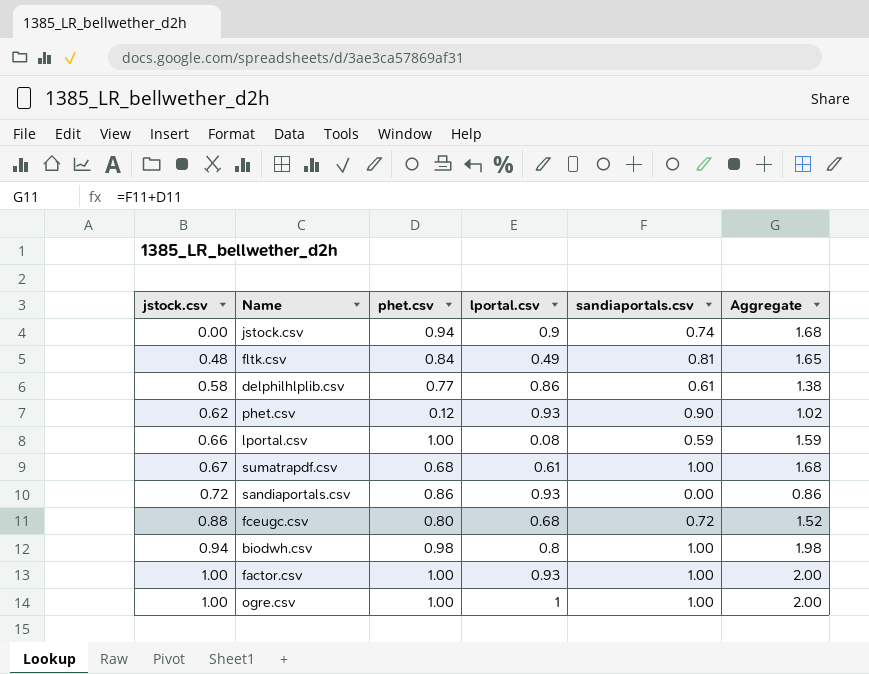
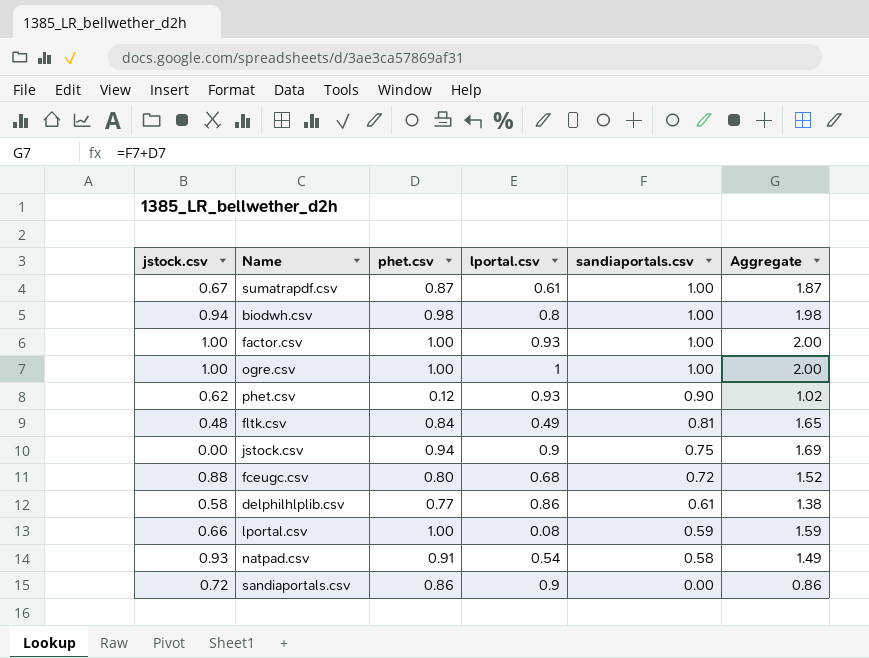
row order: jstock.csv ascending -> sandiaportals.csv descending
sumatrapdf.csv | phet.csv: 0.68 -> 0.87
sumatrapdf.csv | Aggregate: 1.68 -> 1.87
jstock.csv | sandiaportals.csv: 0.74 -> 0.75
jstock.csv | Aggregate: 1.68 -> 1.69
row natpad.csv: none -> 0.93 | 0.91 | 0.54 | 0.58 | 1.49
sandiaportals.csv | lportal.csv: 0.93 -> 0.9

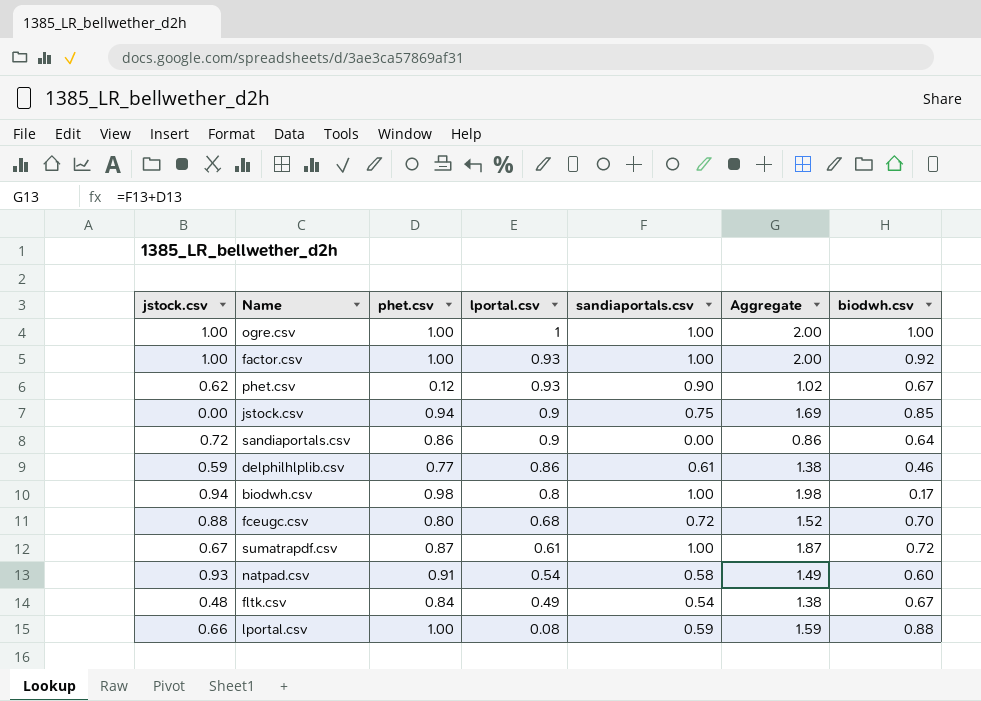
row order: sandiaportals.csv descending -> lportal.csv descending
column biodwh.csv | position: none -> 7
delphilhlplib.csv | jstock.csv: 0.58 -> 0.59
fltk.csv | sandiaportals.csv: 0.81 -> 0.54
fltk.csv | Aggregate: 1.65 -> 1.38

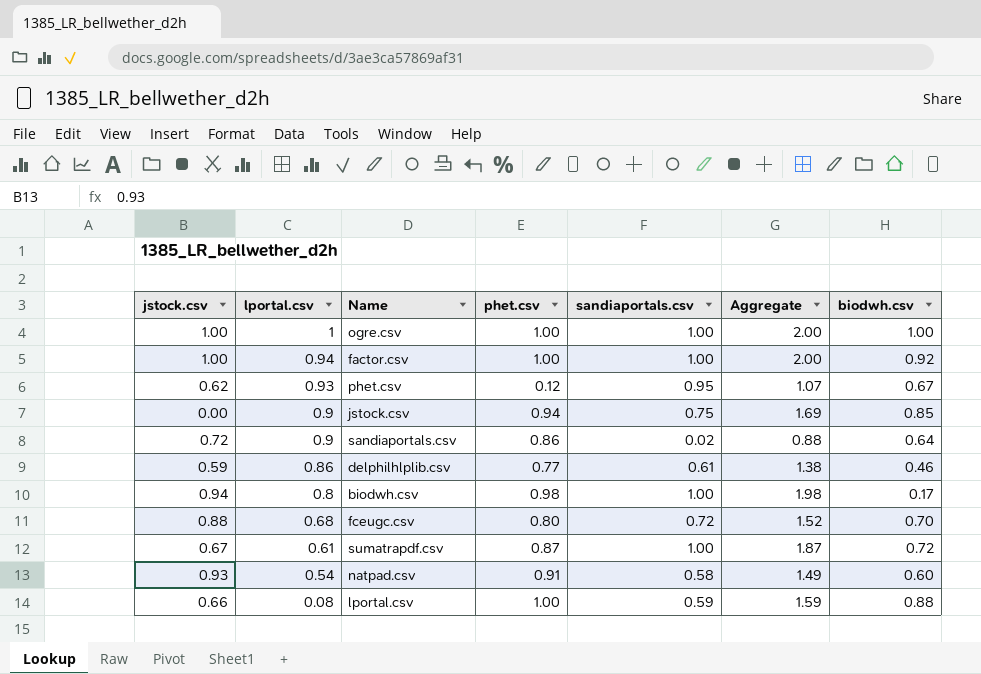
column lportal.csv | position: 4 -> 2
row fltk.csv: 0.48 | 0.84 | 0.49 | 0.54 | 1.38 | 0.67 -> none
factor.csv | lportal.csv: 0.93 -> 0.94
phet.csv | sandiaportals.csv: 0.90 -> 0.95
phet.csv | Aggregate: 1.02 -> 1.07
sandiaportals.csv | sandiaportals.csv: 0.00 -> 0.02
sandiaportals.csv | Aggregate: 0.86 -> 0.88

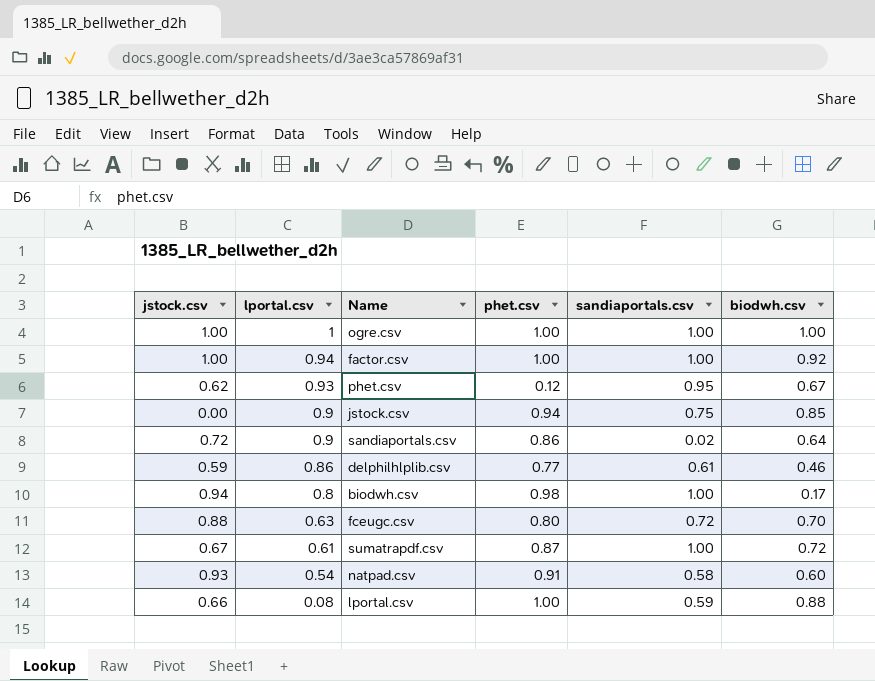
column Aggregate | formula: [phet.csv] + [sandiaportals.csv] -> none
fceugc.csv | lportal.csv: 0.68 -> 0.63

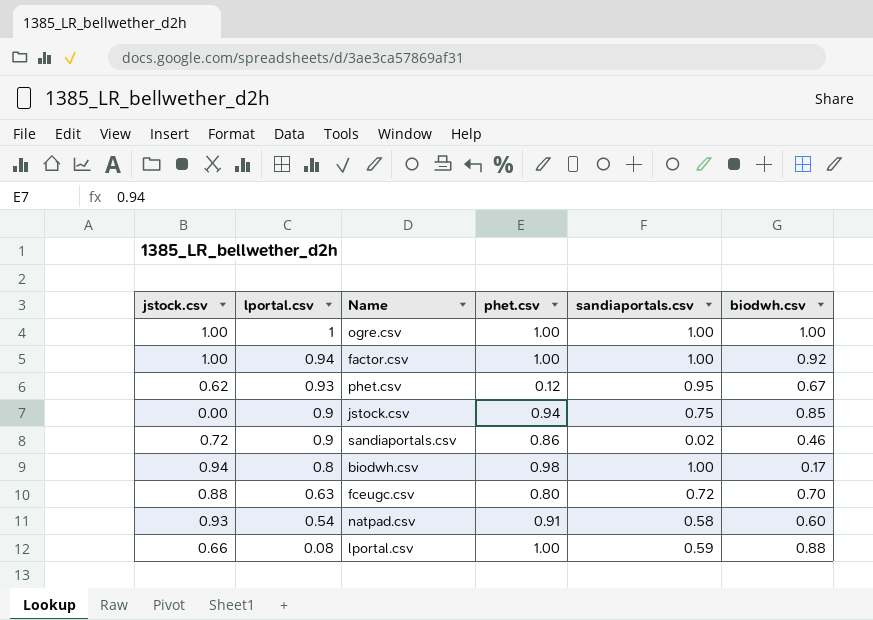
row delphilhlplib.csv: 0.59 | 0.86 | 0.77 | 0.61 | 0.46 -> none
row sumatrapdf.csv: 0.67 | 0.61 | 0.87 | 1.00 | 0.72 -> none
sandiaportals.csv | biodwh.csv: 0.64 -> 0.46

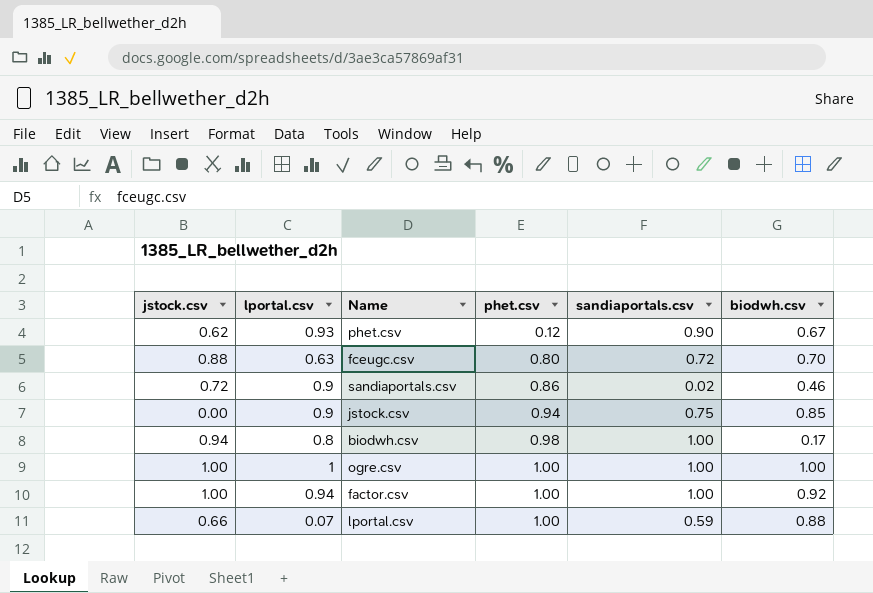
row order: lportal.csv descending -> phet.csv ascending
row natpad.csv: 0.93 | 0.54 | 0.91 | 0.58 | 0.60 -> none
phet.csv | sandiaportals.csv: 0.95 -> 0.90
lportal.csv | lportal.csv: 0.08 -> 0.07

